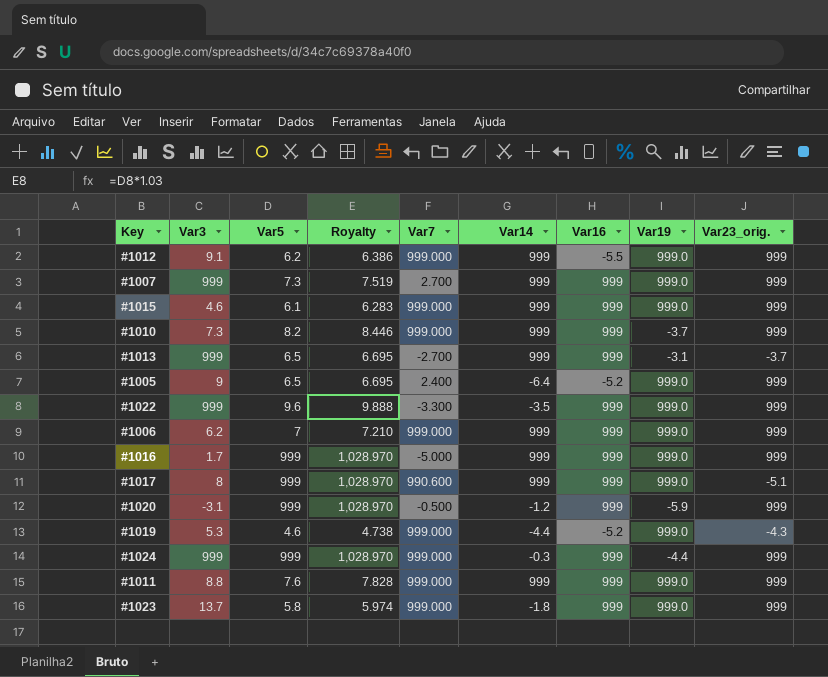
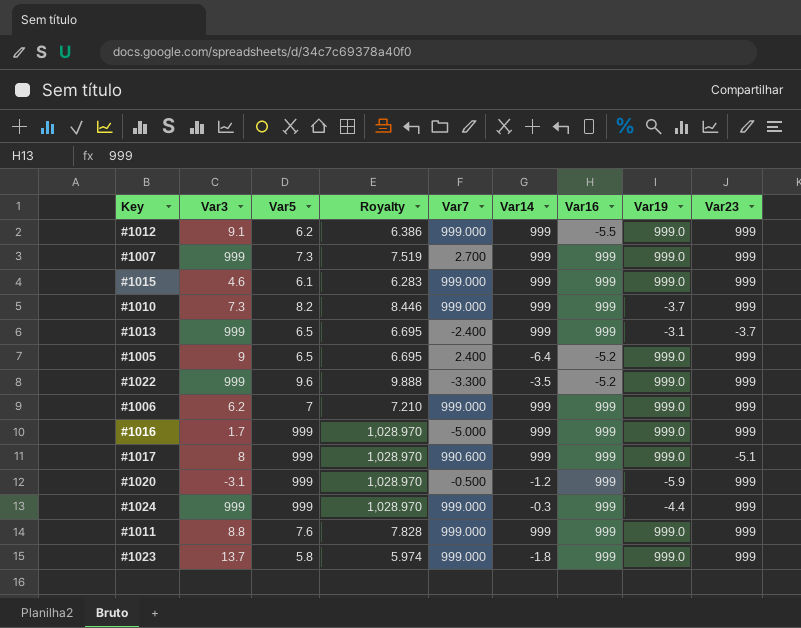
column name: Var23_orig. -> Var23
row #1019: 5.3 | 4.6 | 4.738 | 999.000 | -4.4 | -5.2 | 999.0 | -4.3 -> none
#1013 | Var7: -2.700 -> -2.400
#1022 | Var16: 999 -> -5.2

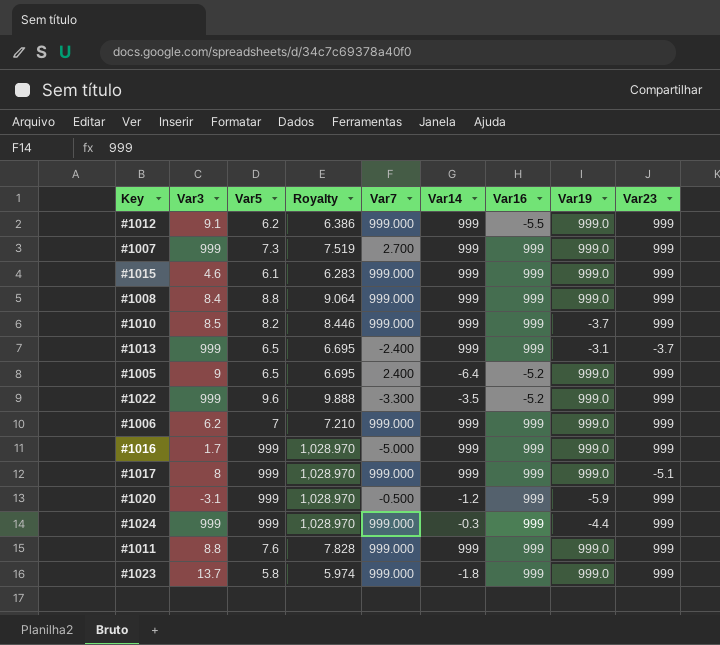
row #1008: none -> 8.4 | 8.8 | 9.064 | 999.000 | 999 | 999 | 999.0 | 999
#1010 | Var3: 7.3 -> 8.5
#1017 | Var7: 990.600 -> 999.000

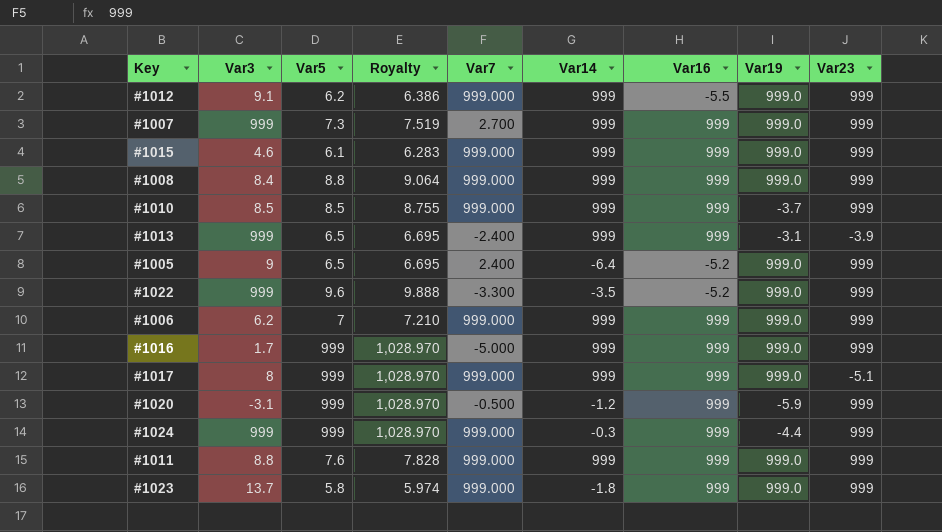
#1010 | Var5: 8.2 -> 8.5
#1010 | Royalty: 8.446 -> 8.755
#1013 | Var23: -3.7 -> -3.9

